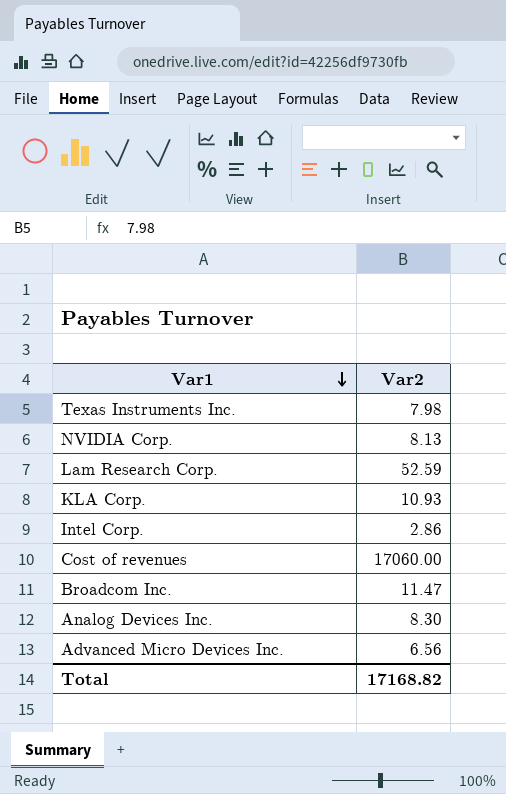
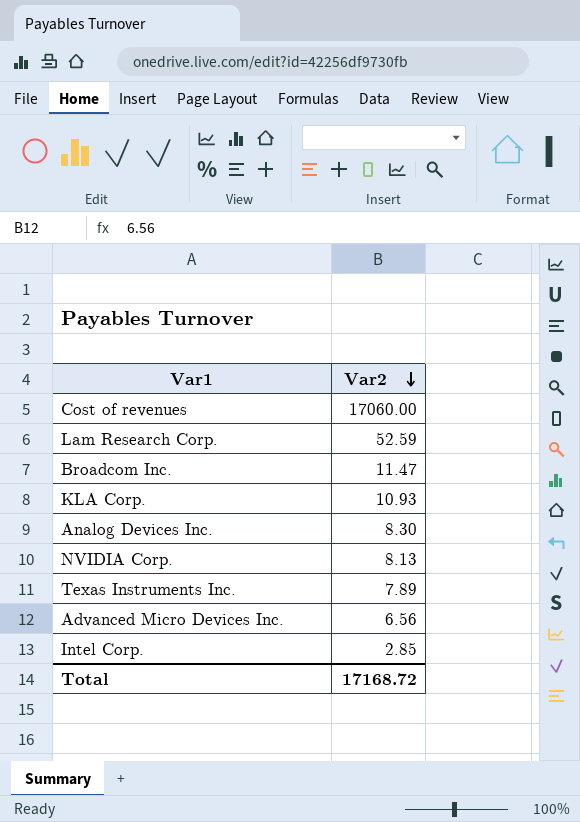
row order: Var1 descending -> Var2 descending
Texas Instruments Inc. | Var2: 7.98 -> 7.89
Intel Corp. | Var2: 2.86 -> 2.85
Total | Var2: 17168.82 -> 17168.72

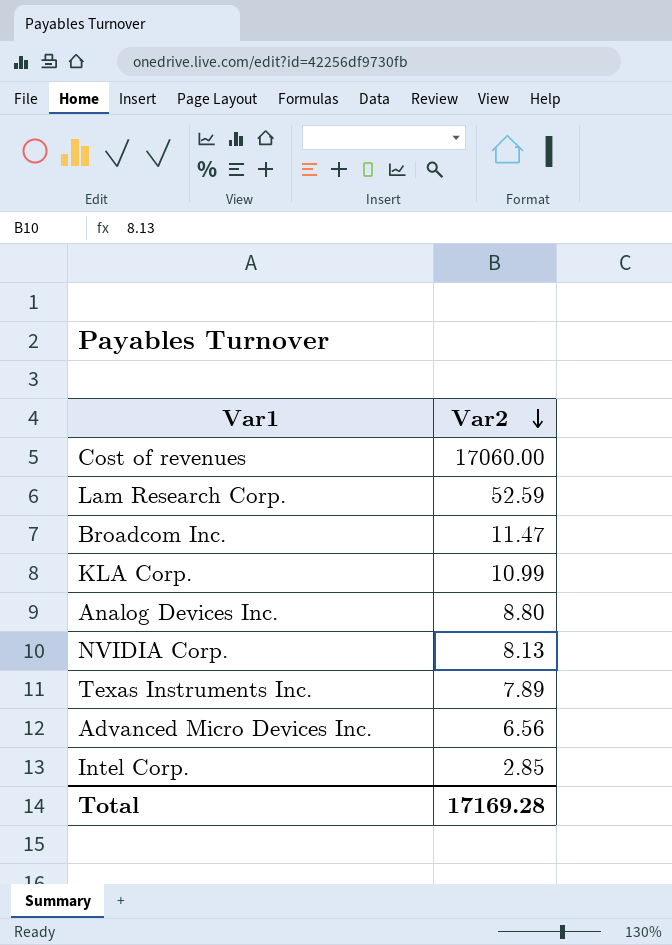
KLA Corp. | Var2: 10.93 -> 10.99
Analog Devices Inc. | Var2: 8.30 -> 8.80
Total | Var2: 17168.72 -> 17169.28

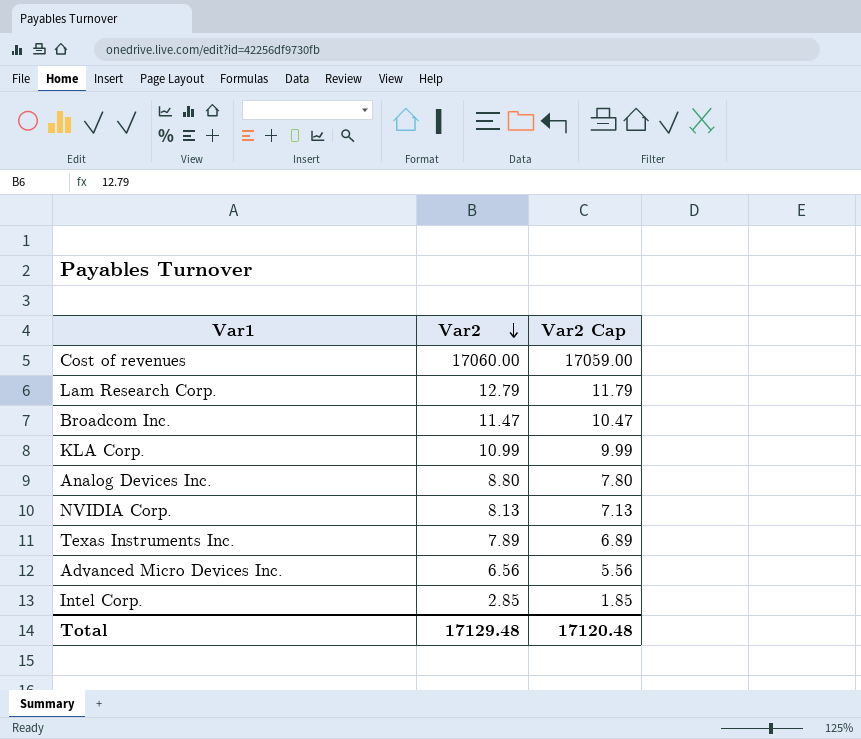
column Var2 Cap | formula: none -> [Var2] - 1
Lam Research Corp. | Var2: 52.59 -> 12.79
Total | Var2: 17169.28 -> 17129.48

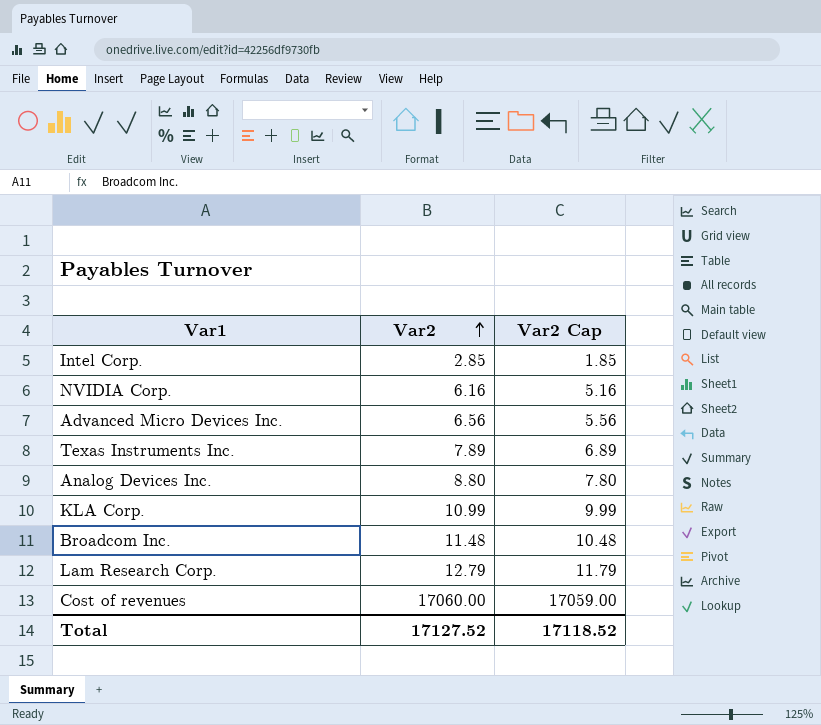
row order: Var2 descending -> Var2 ascending
NVIDIA Corp. | Var2: 8.13 -> 6.16
NVIDIA Corp. | Var2 Cap: 7.13 -> 5.16
Broadcom Inc. | Var2: 11.47 -> 11.48
Broadcom Inc. | Var2 Cap: 10.47 -> 10.48
Total | Var2: 17129.48 -> 17127.52
Total | Var2 Cap: 17120.48 -> 17118.52

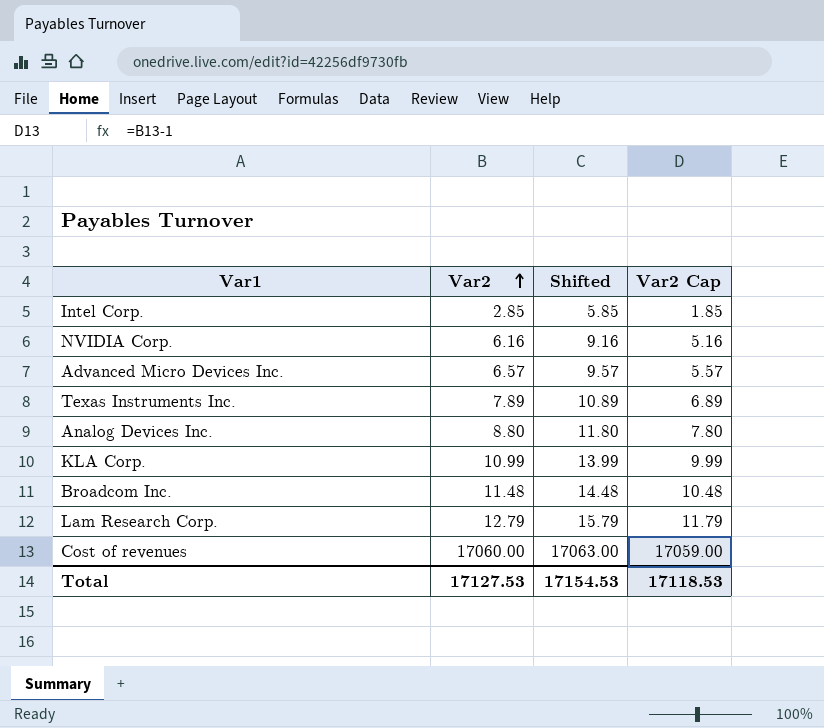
column Shifted | formula: none -> [Var2] + 3
Advanced Micro Devices Inc. | Var2: 6.56 -> 6.57
Advanced Micro Devices Inc. | Var2 Cap: 5.56 -> 5.57
Total | Var2: 17127.52 -> 17127.53
Total | Var2 Cap: 17118.52 -> 17118.53

